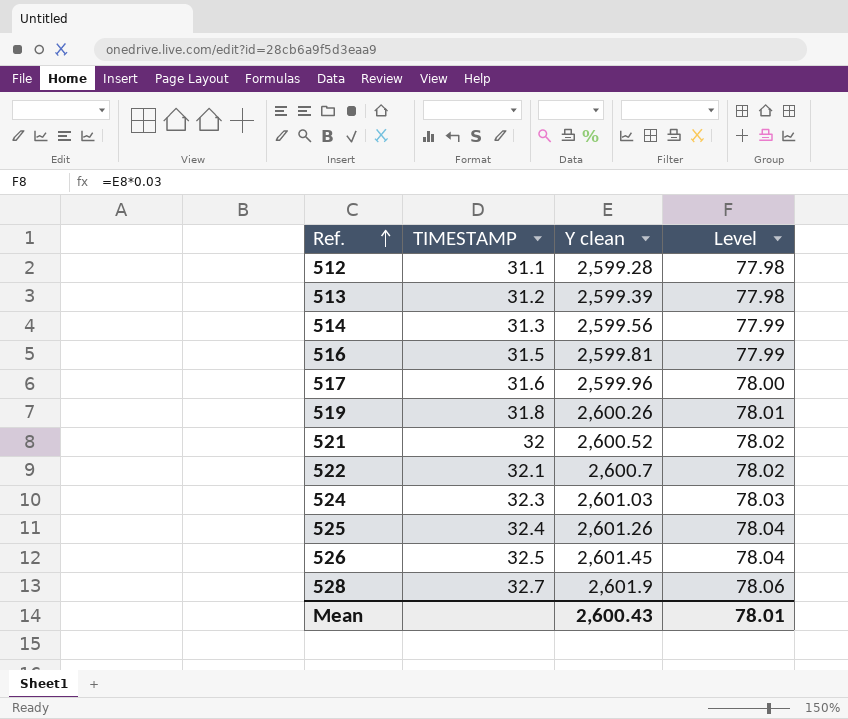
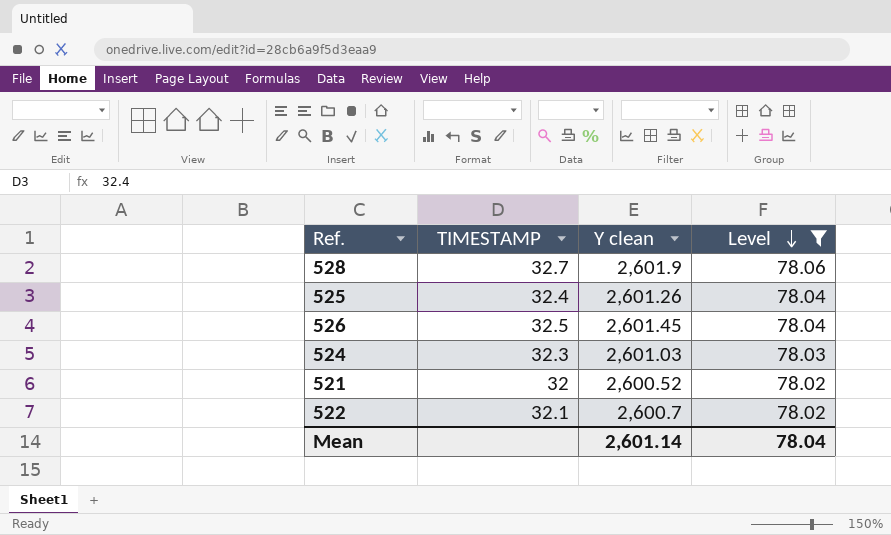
filter: none -> Level >= 78.02
row order: Ref. ascending -> Level descending
Mean | Y clean: 2,600.43 -> 2,601.14
Mean | Level: 78.01 -> 78.04

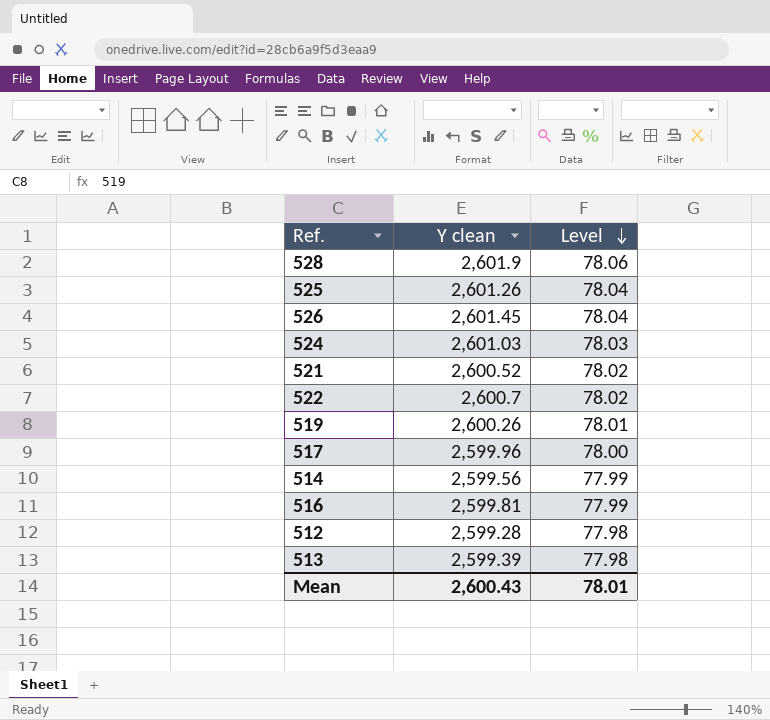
filter: Level >= 78.02 -> none
column TIMESTAMP | position: 2 -> none
Mean | Y clean: 2,601.14 -> 2,600.43
Mean | Level: 78.04 -> 78.01

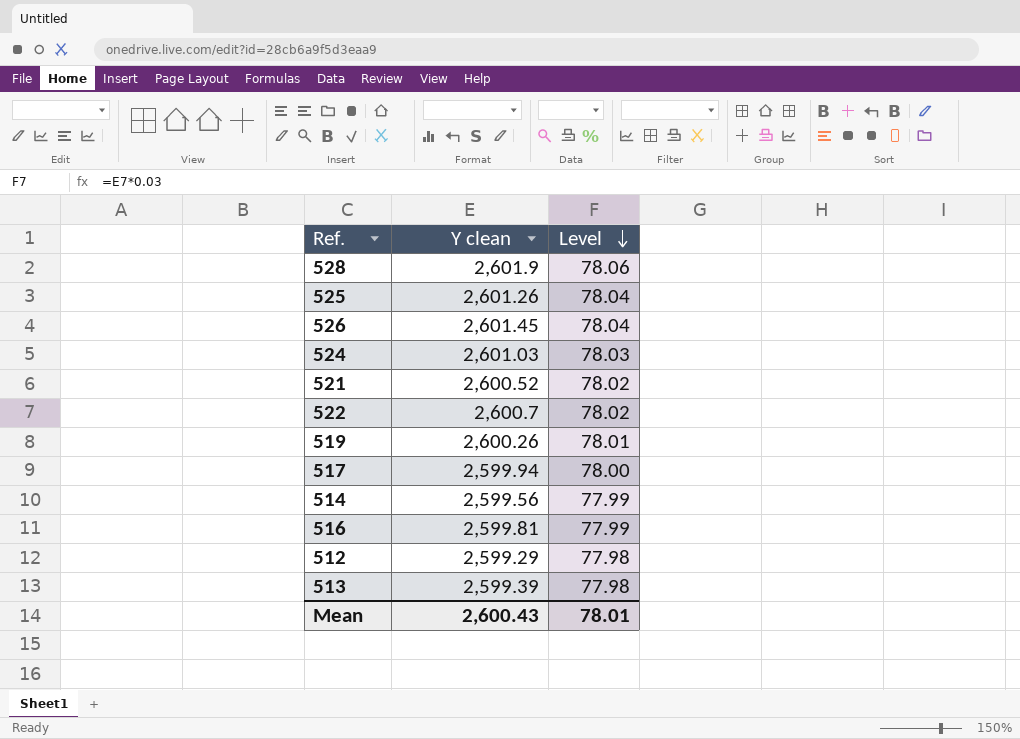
517 | Y clean: 2,599.96 -> 2,599.94
512 | Y clean: 2,599.28 -> 2,599.29

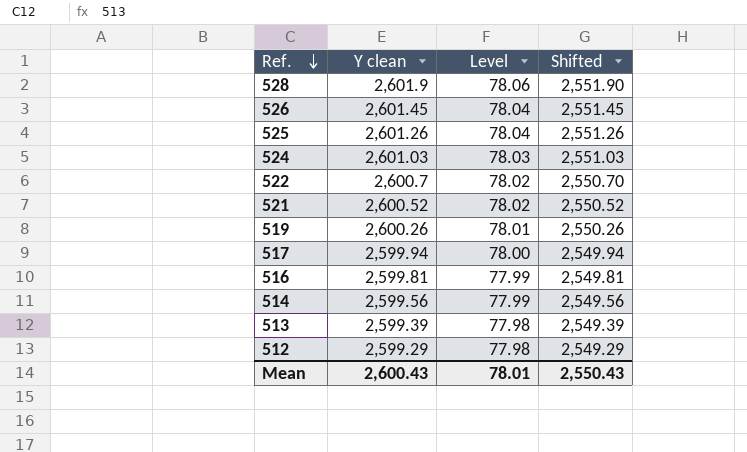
row order: Level descending -> Ref. descending
column Shifted | formula: none -> [Y clean] - 50

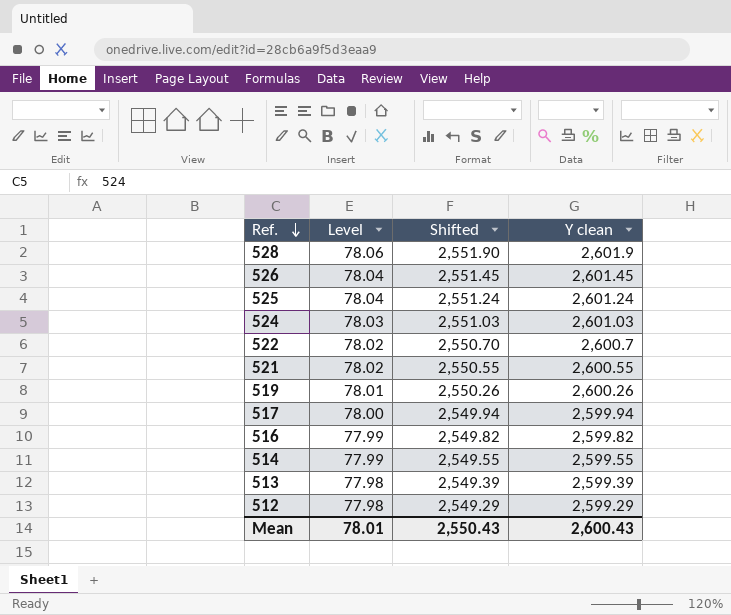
column Y clean | position: 2 -> 4
525 | Shifted: 2,551.26 -> 2,551.24
525 | Y clean: 2,601.26 -> 2,601.24
521 | Shifted: 2,550.52 -> 2,550.55
521 | Y clean: 2,600.52 -> 2,600.55
516 | Shifted: 2,549.81 -> 2,549.82
516 | Y clean: 2,599.81 -> 2,599.82
514 | Shifted: 2,549.56 -> 2,549.55
514 | Y clean: 2,599.56 -> 2,599.55

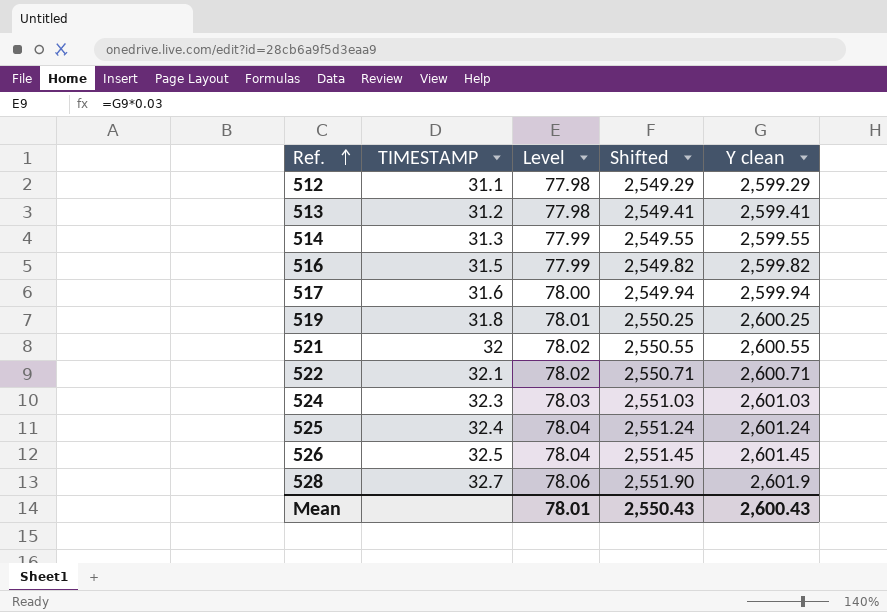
row order: Ref. descending -> Ref. ascending
column TIMESTAMP | position: none -> 2
513 | Shifted: 2,549.39 -> 2,549.41
513 | Y clean: 2,599.39 -> 2,599.41
519 | Shifted: 2,550.26 -> 2,550.25
519 | Y clean: 2,600.26 -> 2,600.25
522 | Shifted: 2,550.70 -> 2,550.71
522 | Y clean: 2,600.7 -> 2,600.71

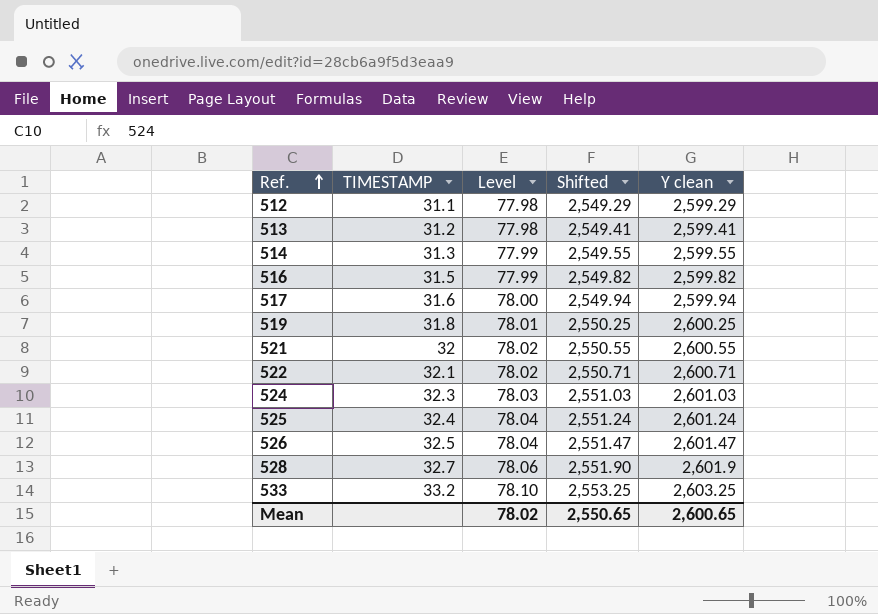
526 | Shifted: 2,551.45 -> 2,551.47
526 | Y clean: 2,601.45 -> 2,601.47
row 533: none -> 33.2 | 78.10 | 2,553.25 | 2,603.25
Mean | Level: 78.01 -> 78.02
Mean | Shifted: 2,550.43 -> 2,550.65
Mean | Y clean: 2,600.43 -> 2,600.65

